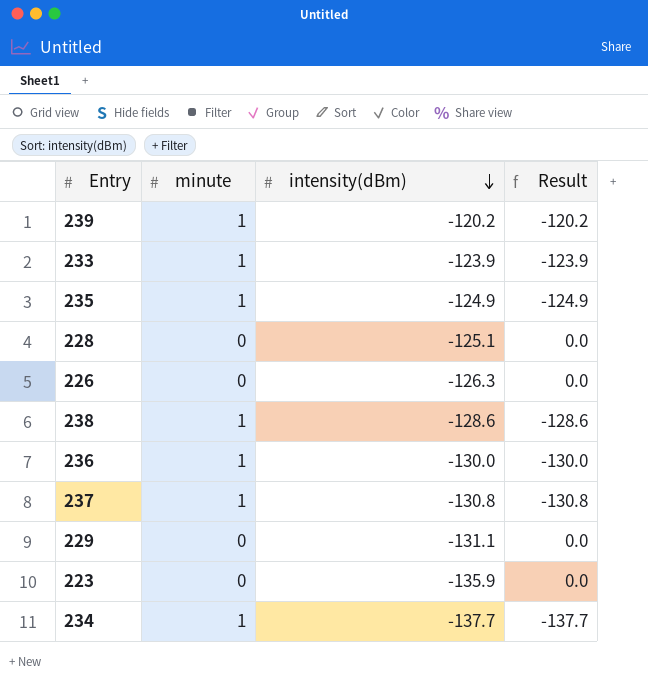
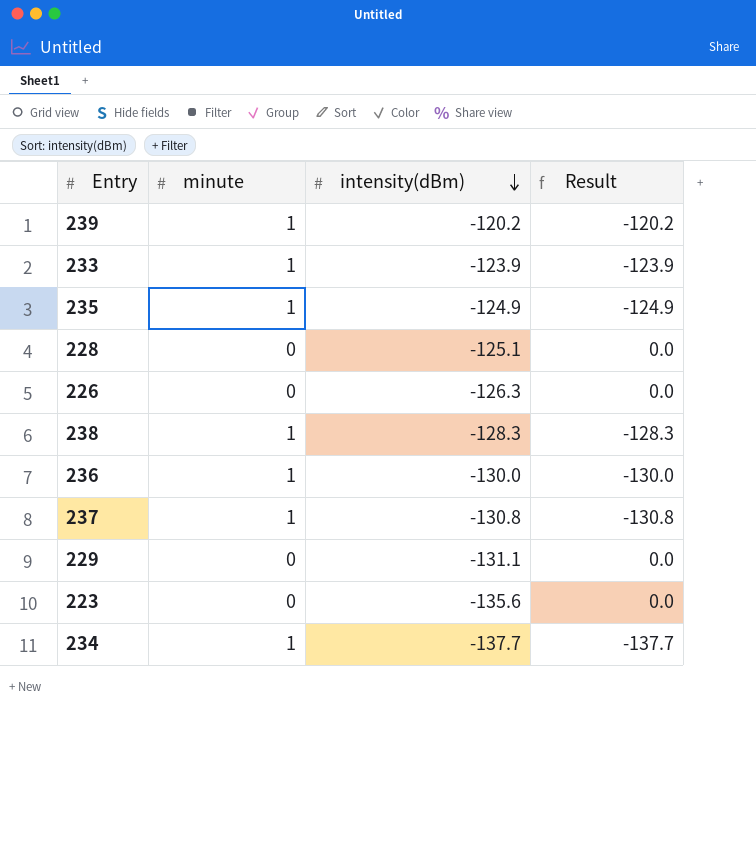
238 | intensity(dBm): -128.6 -> -128.3
238 | Result: -128.6 -> -128.3
223 | intensity(dBm): -135.9 -> -135.6

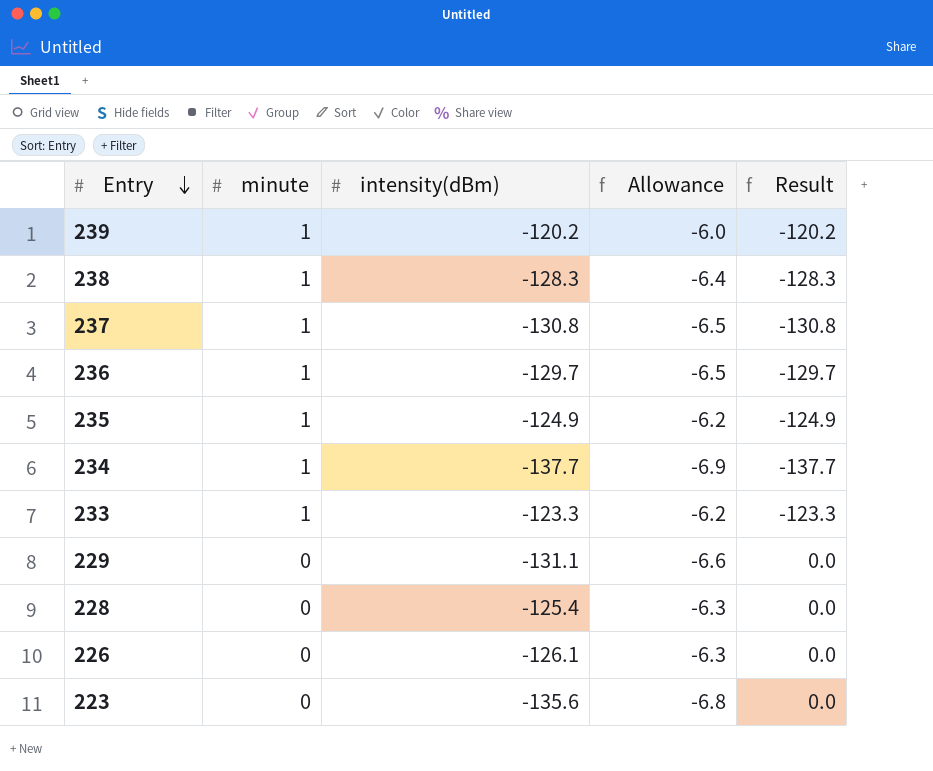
row order: intensity(dBm) descending -> Entry descending
column Allowance | formula: none -> [intensity(dBm)] * 0.05
236 | intensity(dBm): -130.0 -> -129.7
236 | Result: -130.0 -> -129.7
233 | intensity(dBm): -123.9 -> -123.3
233 | Result: -123.9 -> -123.3
228 | intensity(dBm): -125.1 -> -125.4
226 | intensity(dBm): -126.3 -> -126.1

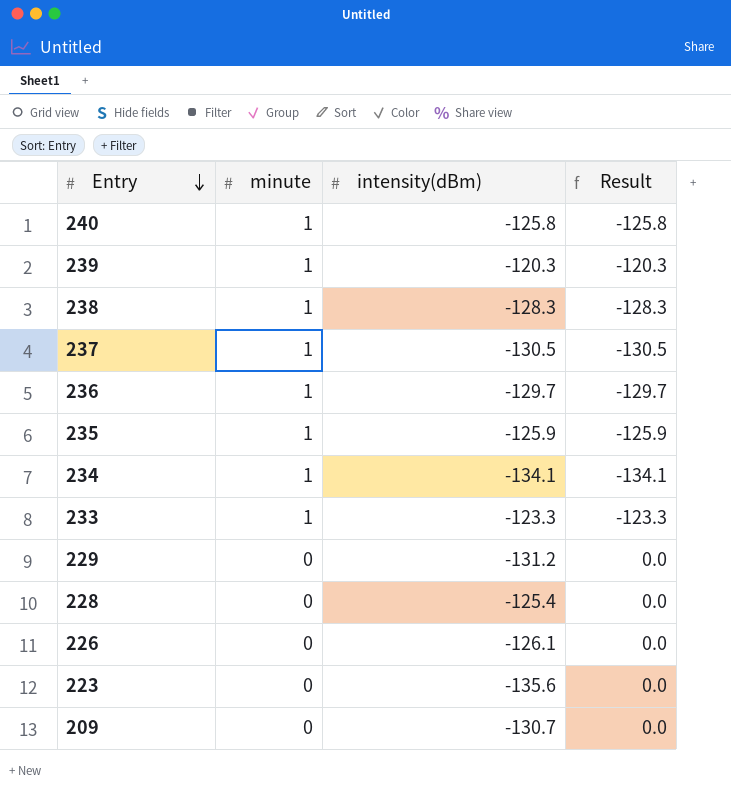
column Allowance | formula: [intensity(dBm)] * 0.05 -> none
row 240: none -> 1 | -125.8 | -125.8
239 | intensity(dBm): -120.2 -> -120.3
239 | Result: -120.2 -> -120.3
237 | intensity(dBm): -130.8 -> -130.5
237 | Result: -130.8 -> -130.5
235 | intensity(dBm): -124.9 -> -125.9
235 | Result: -124.9 -> -125.9
234 | intensity(dBm): -137.7 -> -134.1
234 | Result: -137.7 -> -134.1
229 | intensity(dBm): -131.1 -> -131.2
row 209: none -> 0 | -130.7 | 0.0

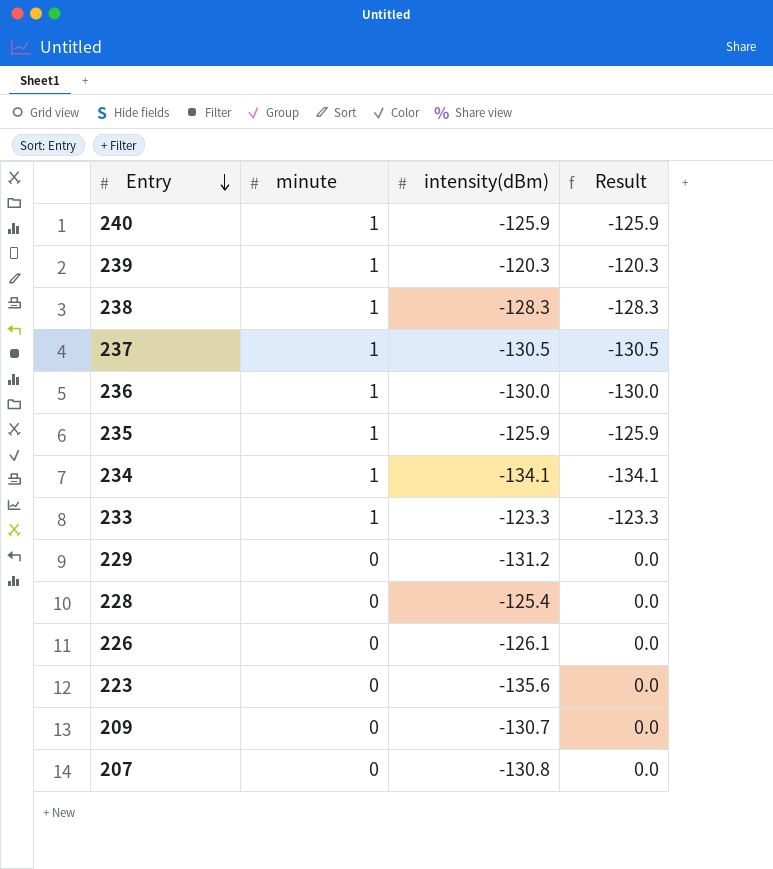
240 | intensity(dBm): -125.8 -> -125.9
240 | Result: -125.8 -> -125.9
236 | intensity(dBm): -129.7 -> -130.0
236 | Result: -129.7 -> -130.0
row 207: none -> 0 | -130.8 | 0.0

